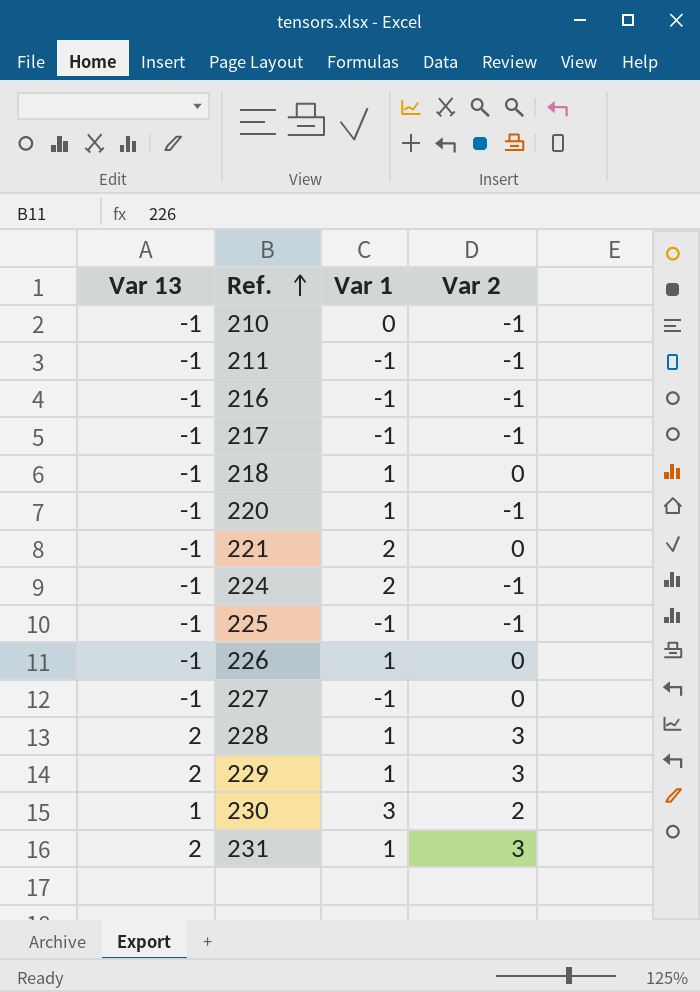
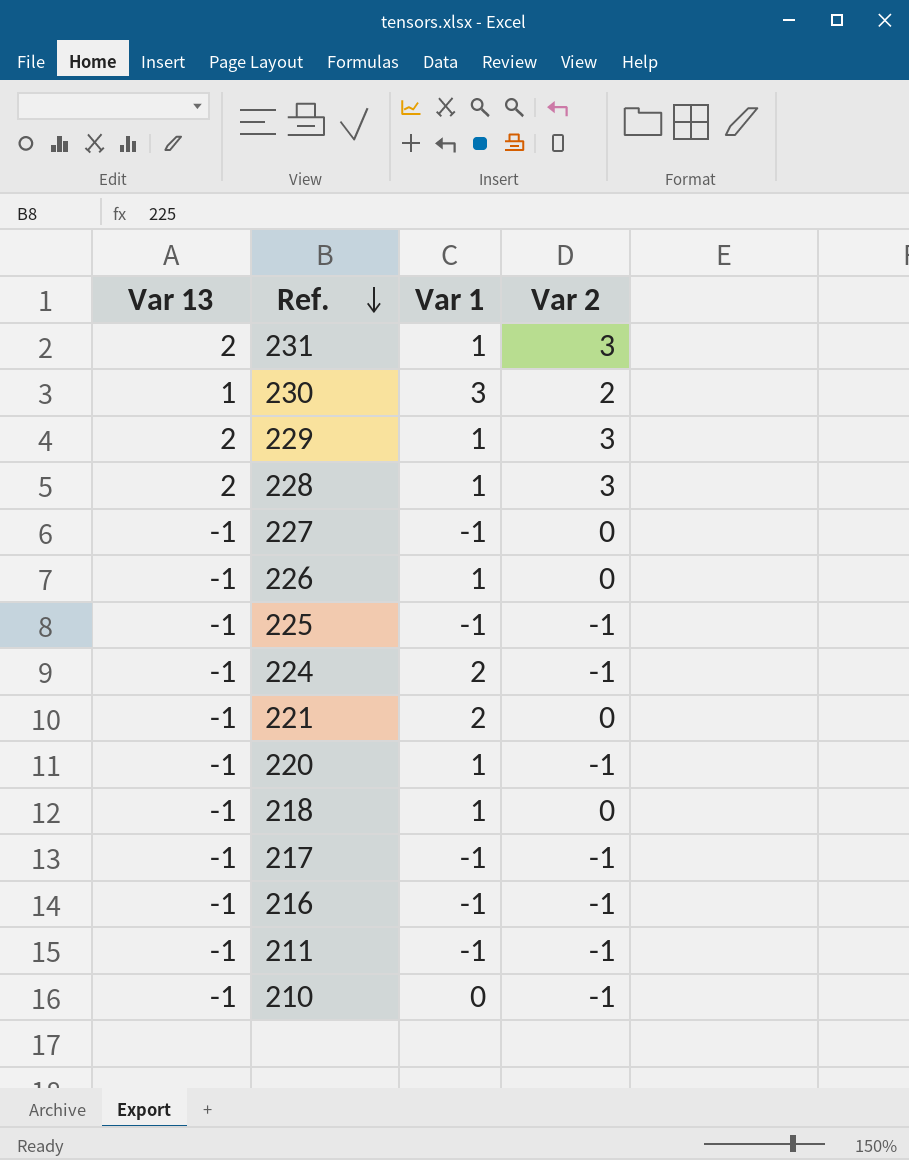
row order: Ref. ascending -> Ref. descending

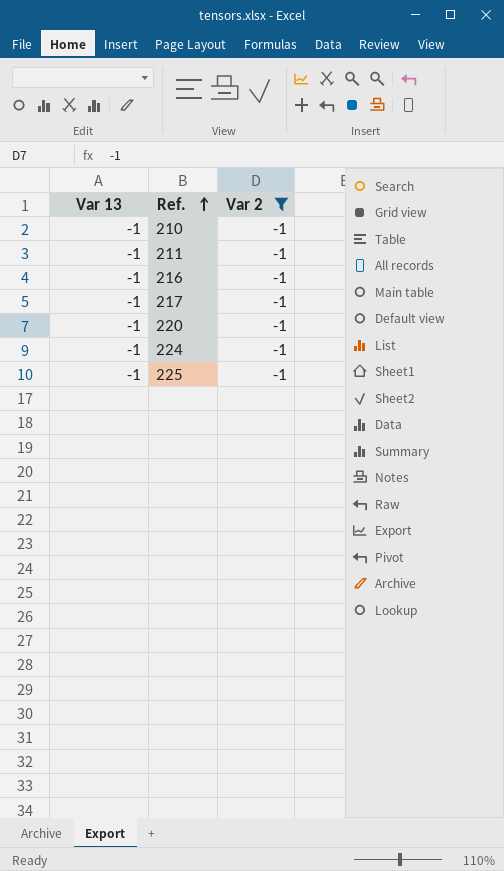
filter: none -> Var 2 = -1
row order: Ref. descending -> Ref. ascending
column Var 1 | position: 3 -> none

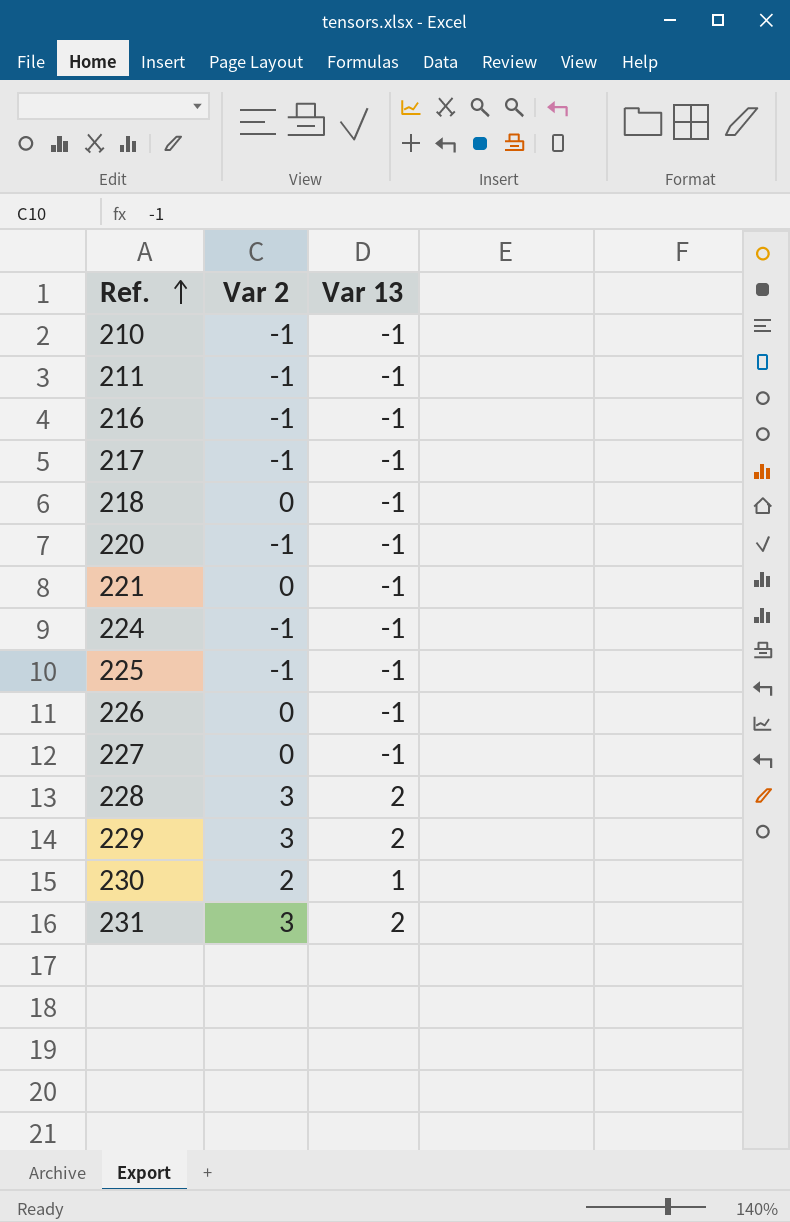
filter: Var 2 = -1 -> none
column Var 13 | position: 1 -> 3

